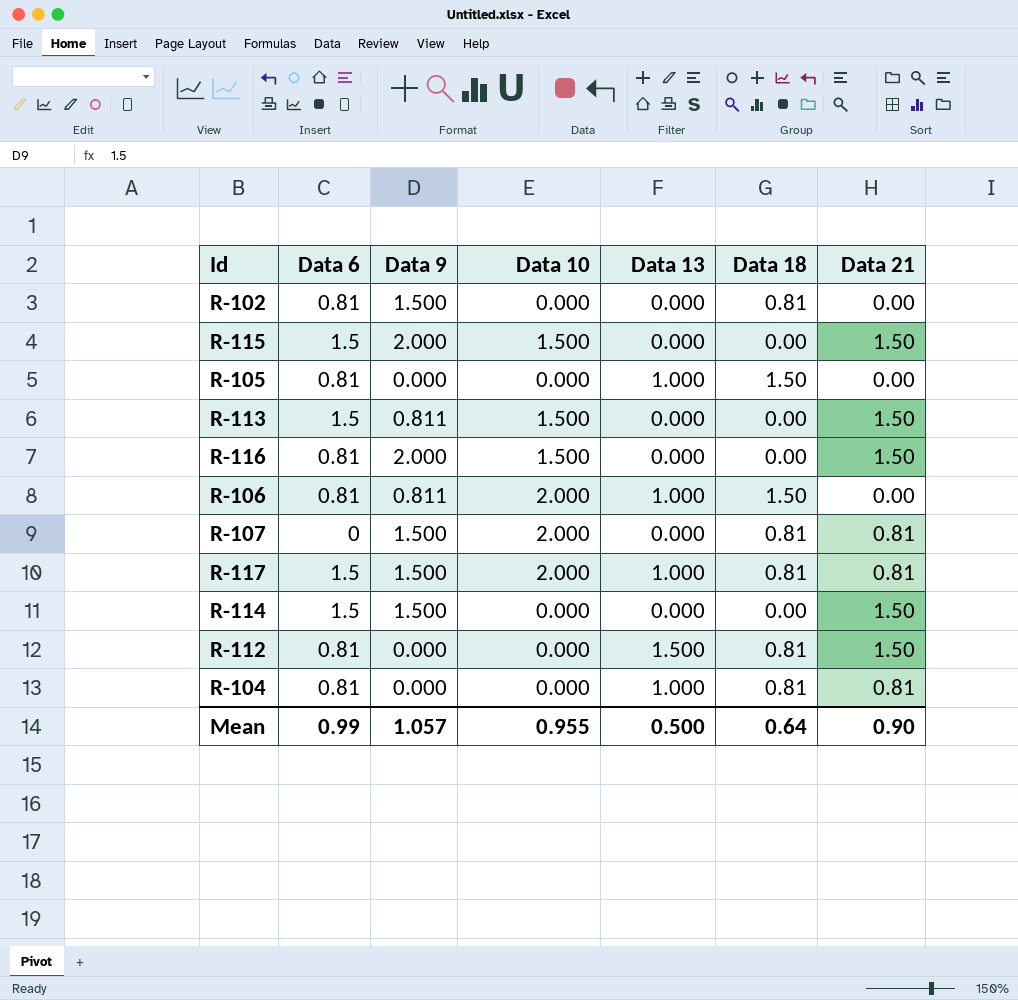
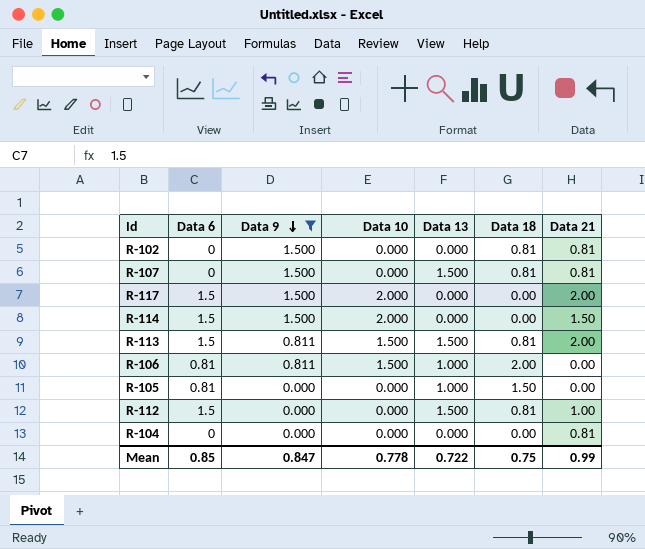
filter: none -> Data 9 != 2.000
row order: none -> Data 9 descending
R-102 | Data 6: 0.81 -> 0
R-102 | Data 21: 0.00 -> 0.81
R-107 | Data 10: 2.000 -> 0.000
R-107 | Data 13: 0.000 -> 1.500
R-117 | Data 13: 1.000 -> 0.000
R-117 | Data 18: 0.81 -> 0.00
R-117 | Data 21: 0.81 -> 2.00
R-114 | Data 10: 0.000 -> 2.000
R-113 | Data 13: 0.000 -> 1.500
R-113 | Data 18: 0.00 -> 0.81
R-113 | Data 21: 1.50 -> 2.00
R-106 | Data 10: 2.000 -> 1.500
R-106 | Data 18: 1.50 -> 2.00
R-112 | Data 6: 0.81 -> 1.5
R-112 | Data 21: 1.50 -> 1.00
R-104 | Data 6: 0.81 -> 0
R-104 | Data 13: 1.000 -> 0.000
R-104 | Data 18: 0.81 -> 0.00
Mean | Data 6: 0.99 -> 0.85
Mean | Data 9: 1.057 -> 0.847
Mean | Data 10: 0.955 -> 0.778
Mean | Data 13: 0.500 -> 0.722
Mean | Data 18: 0.64 -> 0.75
Mean | Data 21: 0.90 -> 0.99

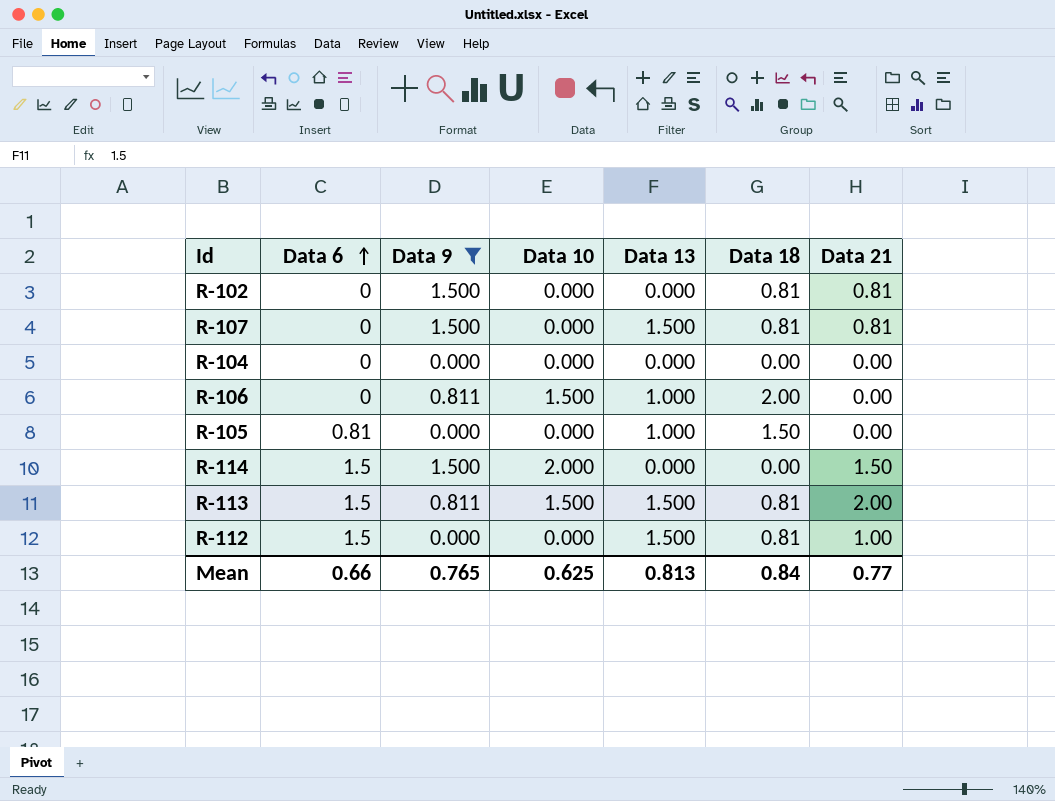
row order: Data 9 descending -> Data 6 ascending
row R-117: 1.5 | 1.500 | 2.000 | 0.000 | 0.00 | 2.00 -> none
R-104 | Data 21: 0.81 -> 0.00
R-106 | Data 6: 0.81 -> 0
Mean | Data 6: 0.85 -> 0.66
Mean | Data 9: 0.847 -> 0.765
Mean | Data 10: 0.778 -> 0.625
Mean | Data 13: 0.722 -> 0.813
Mean | Data 18: 0.75 -> 0.84
Mean | Data 21: 0.99 -> 0.77

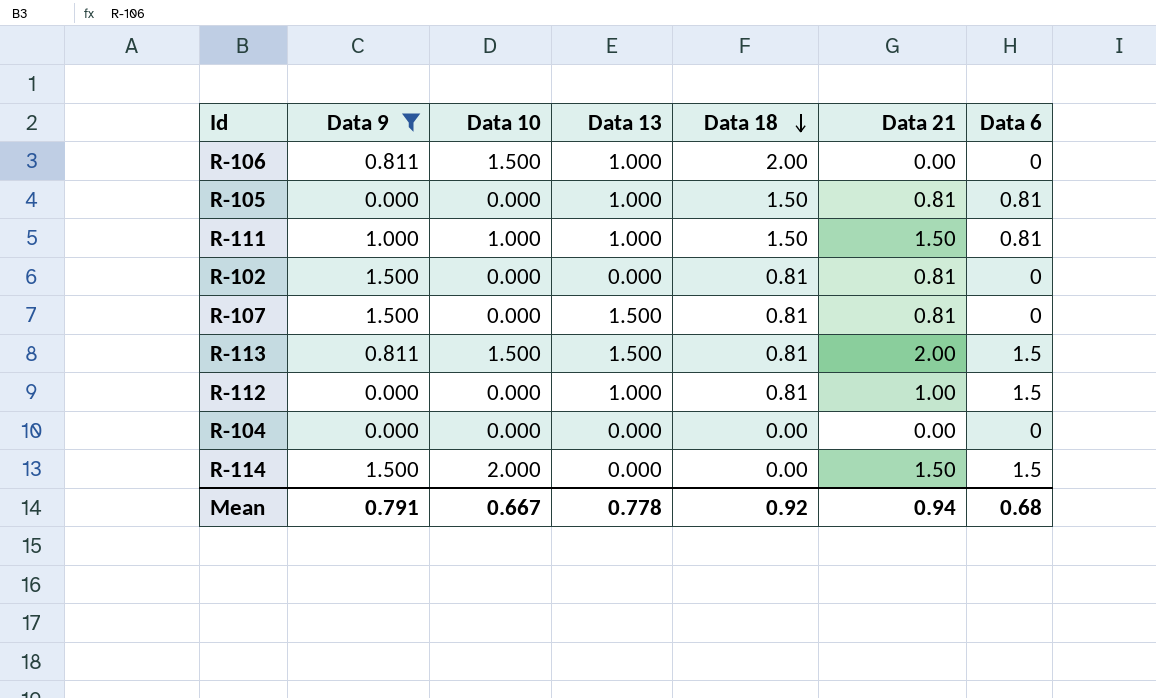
row order: Data 6 ascending -> Data 18 descending
column Data 6 | position: 2 -> 7
R-105 | Data 21: 0.00 -> 0.81
row R-111: none -> 1.000 | 1.000 | 1.000 | 1.50 | 1.50 | 0.81
R-112 | Data 13: 1.500 -> 1.000
Mean | Data 9: 0.765 -> 0.791
Mean | Data 10: 0.625 -> 0.667
Mean | Data 13: 0.813 -> 0.778
Mean | Data 18: 0.84 -> 0.92
Mean | Data 21: 0.77 -> 0.94
Mean | Data 6: 0.66 -> 0.68

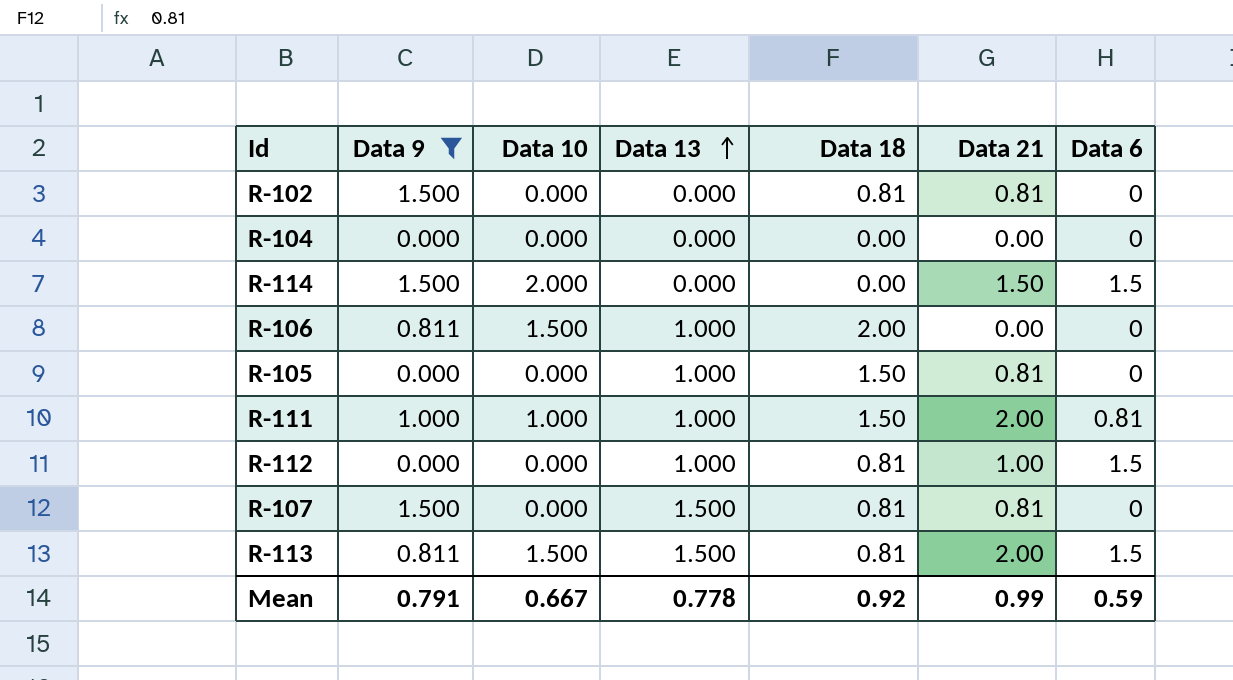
row order: Data 18 descending -> Data 13 ascending
R-105 | Data 6: 0.81 -> 0
R-111 | Data 21: 1.50 -> 2.00
Mean | Data 21: 0.94 -> 0.99
Mean | Data 6: 0.68 -> 0.59

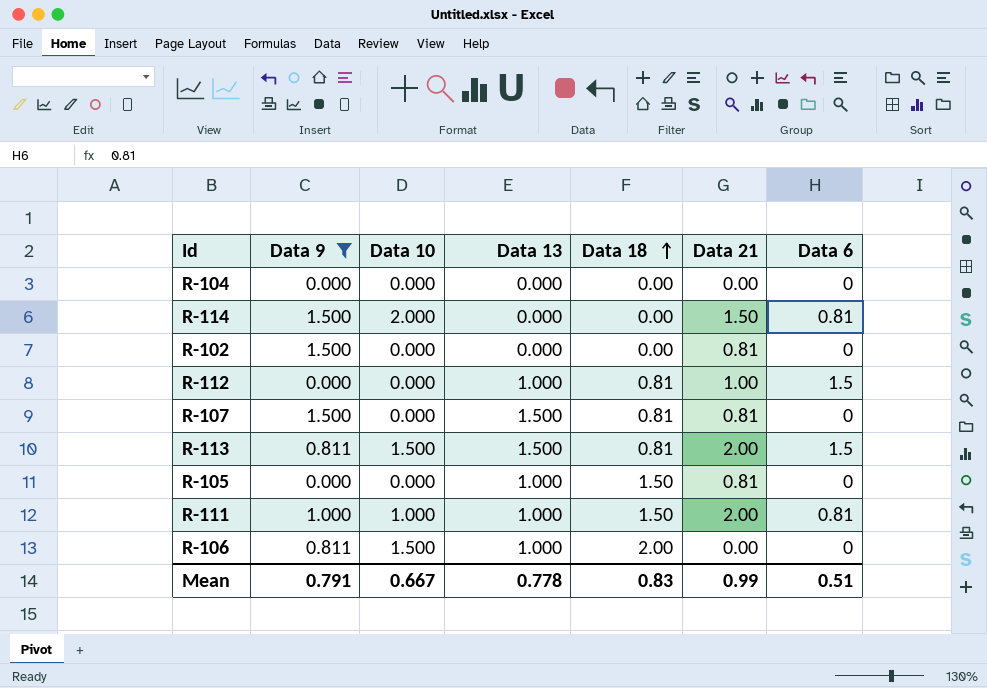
row order: Data 13 ascending -> Data 18 ascending
R-114 | Data 6: 1.5 -> 0.81
R-102 | Data 18: 0.81 -> 0.00
Mean | Data 18: 0.92 -> 0.83
Mean | Data 6: 0.59 -> 0.51

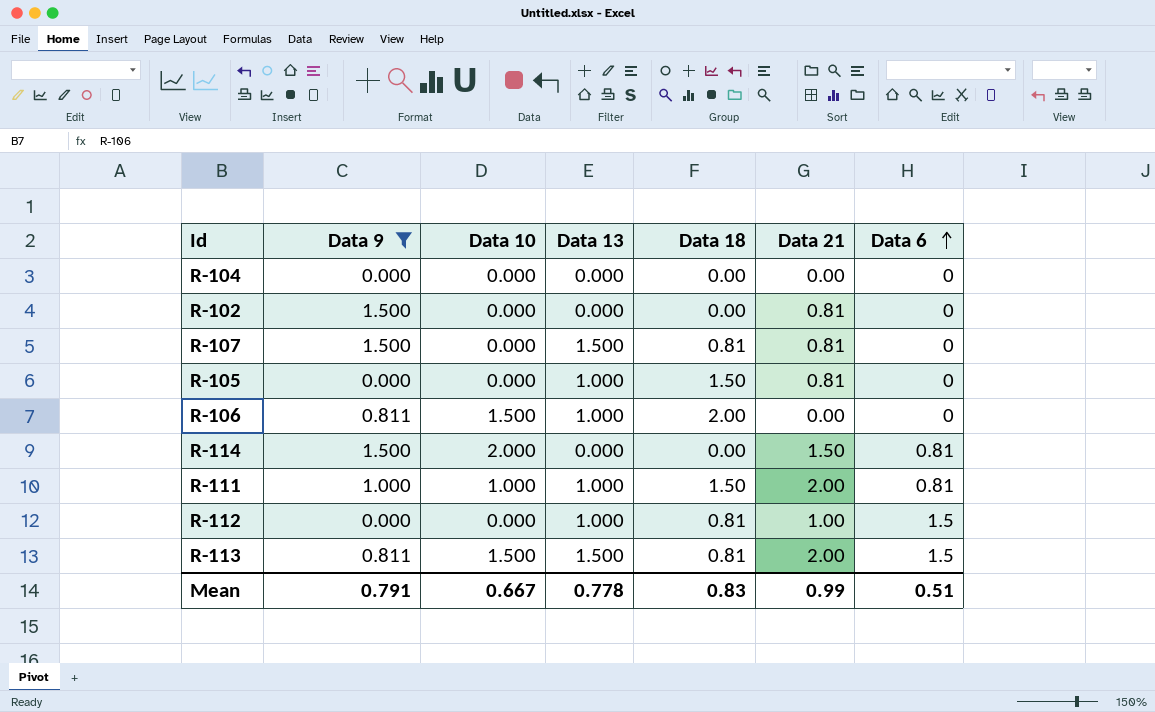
row order: Data 18 ascending -> Data 6 ascending

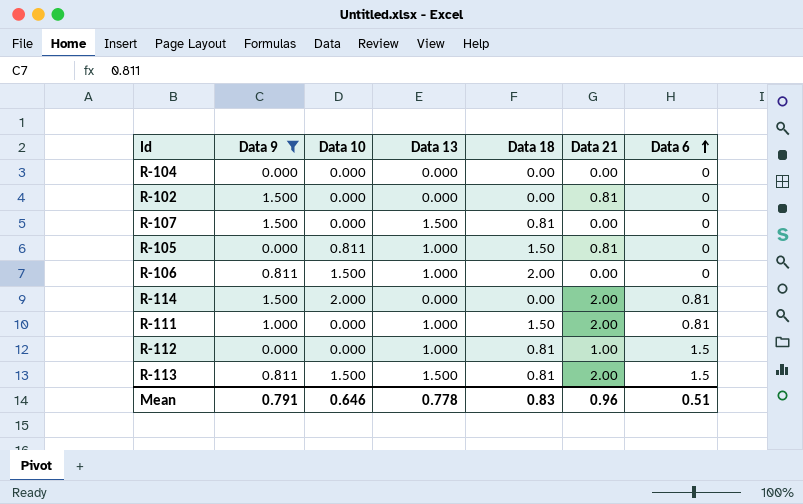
R-107 | Data 21: 0.81 -> 0.00
R-105 | Data 10: 0.000 -> 0.811
R-114 | Data 21: 1.50 -> 2.00
R-111 | Data 10: 1.000 -> 0.000
Mean | Data 10: 0.667 -> 0.646
Mean | Data 21: 0.99 -> 0.96

